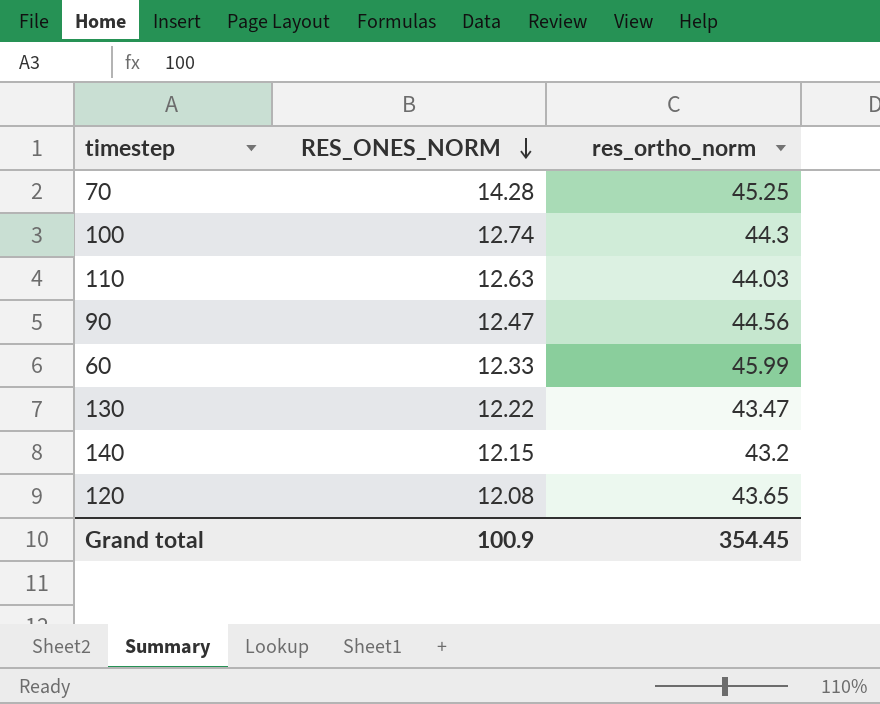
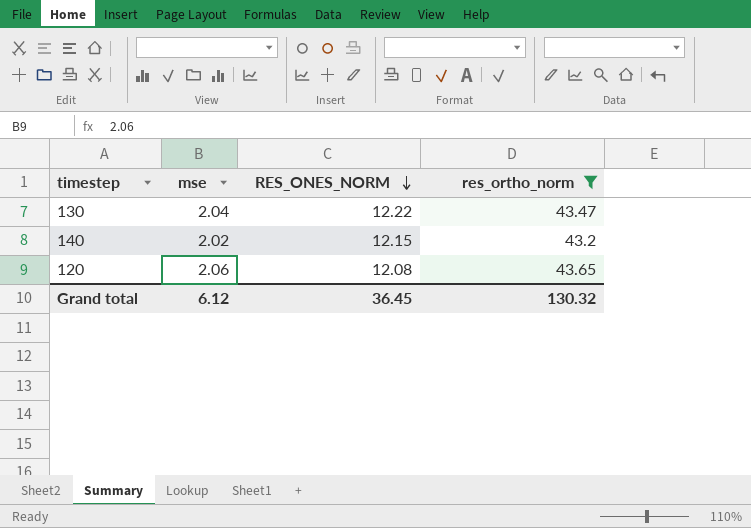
filter: none -> res_ortho_norm <= 43.65
column mse | position: none -> 2
Grand total | RES_ONES_NORM: 100.9 -> 36.45
Grand total | res_ortho_norm: 354.45 -> 130.32

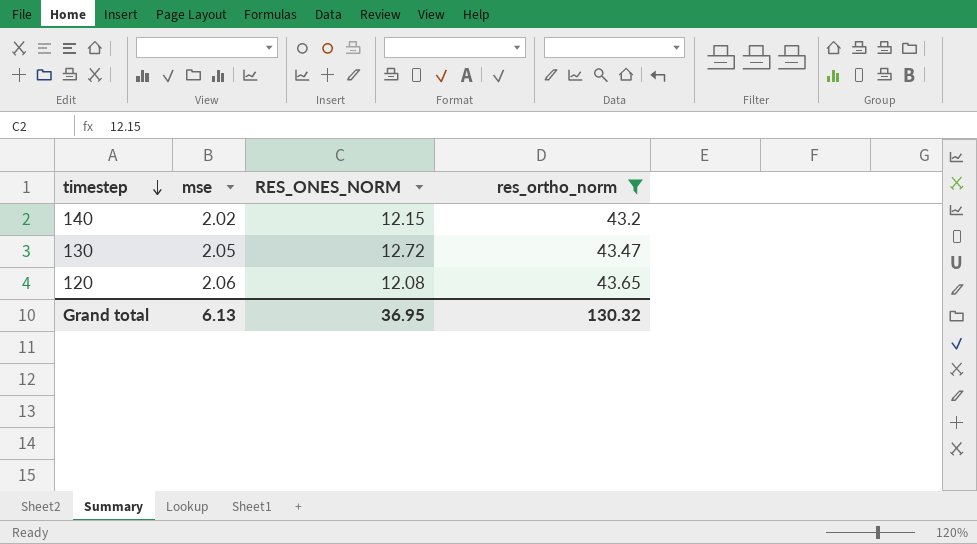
row order: RES_ONES_NORM descending -> timestep descending
130 | mse: 2.04 -> 2.05
130 | RES_ONES_NORM: 12.22 -> 12.72
Grand total | mse: 6.12 -> 6.13
Grand total | RES_ONES_NORM: 36.45 -> 36.95

